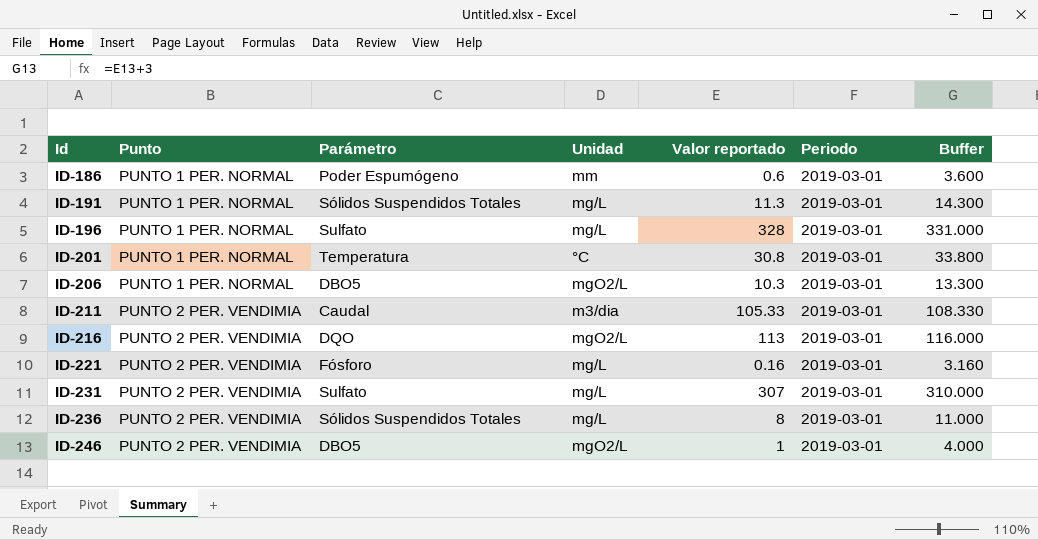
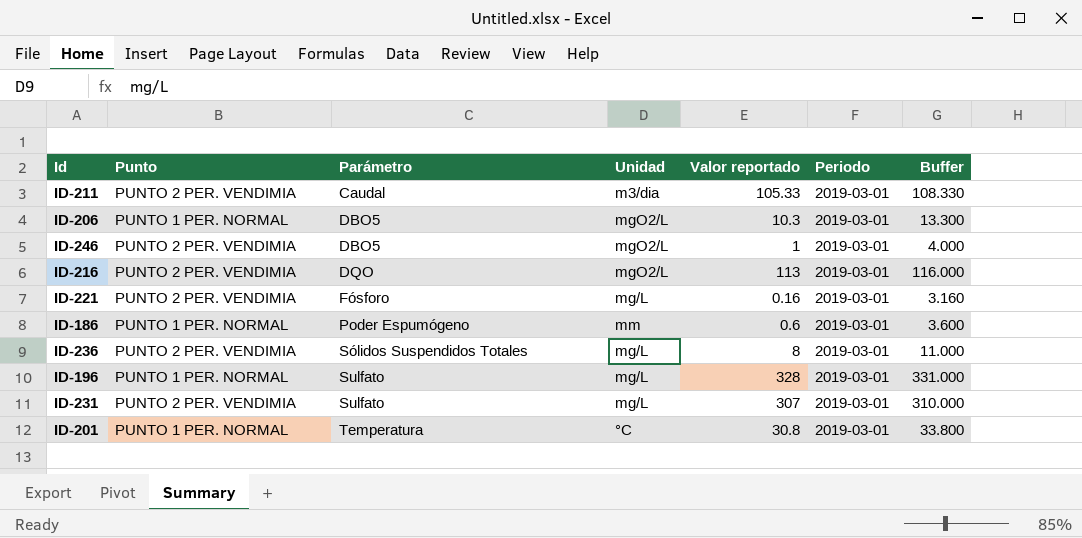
row order: Id ascending -> Parámetro ascending
row ID-191: PUNTO 1 PER. NORMAL | Sólidos Suspendidos Totales | mg/L | 11.3 | 2019-03-01 | 14.300 -> none

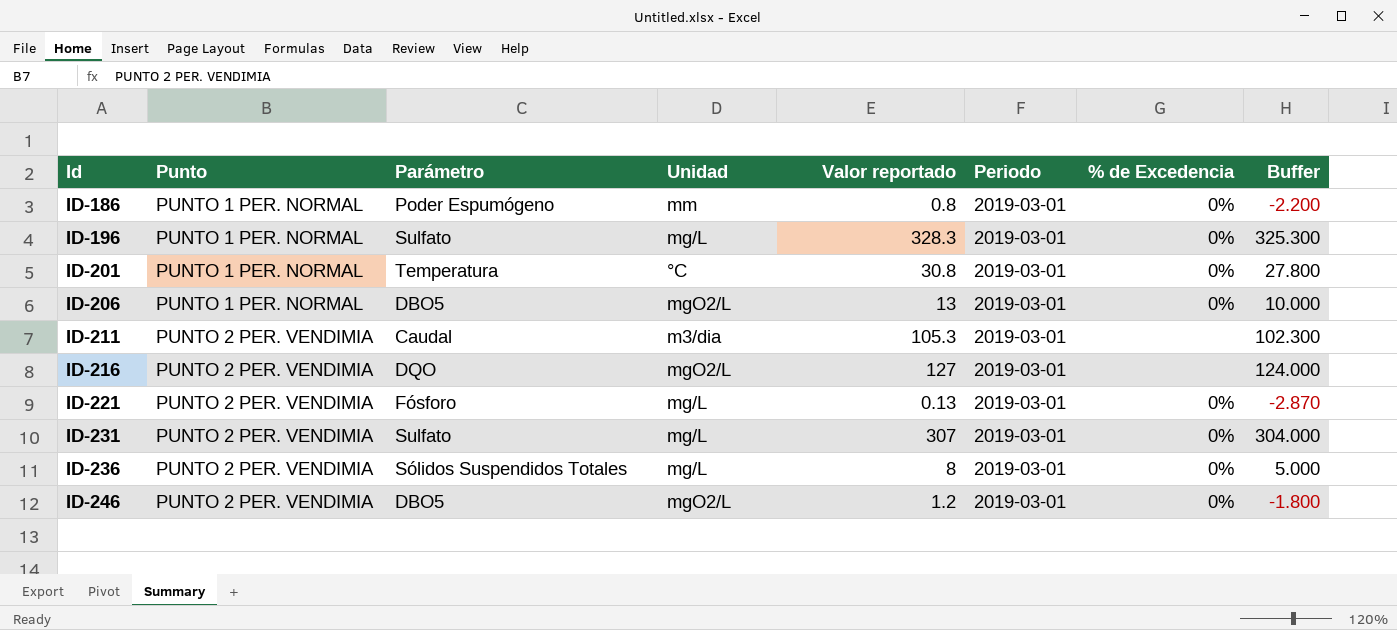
row order: Parámetro ascending -> Id ascending
column % de Excedencia | position: none -> 7
column Buffer | formula: [Valor reportado] + 3 -> [Valor reportado] - 3
ID-186 | Valor reportado: 0.6 -> 0.8
ID-196 | Valor reportado: 328 -> 328.3
ID-206 | Valor reportado: 10.3 -> 13
ID-211 | Valor reportado: 105.33 -> 105.3
ID-216 | Valor reportado: 113 -> 127
ID-221 | Valor reportado: 0.16 -> 0.13
ID-246 | Valor reportado: 1 -> 1.2

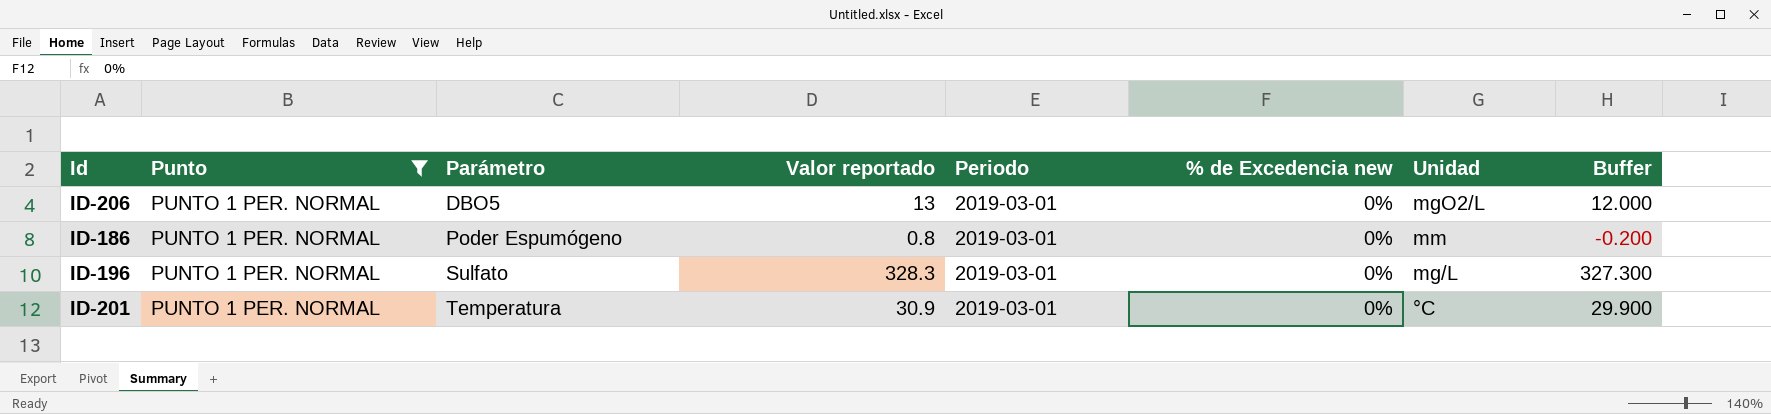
filter: none -> Punto = PUNTO 1 PER. NORMAL
row order: Id ascending -> Parámetro ascending
column name: % de Excedencia -> % de Excedencia new
column Unidad | position: 4 -> 7
column Buffer | formula: [Valor reportado] - 3 -> [Valor reportado] - 1
ID-201 | Valor reportado: 30.8 -> 30.9

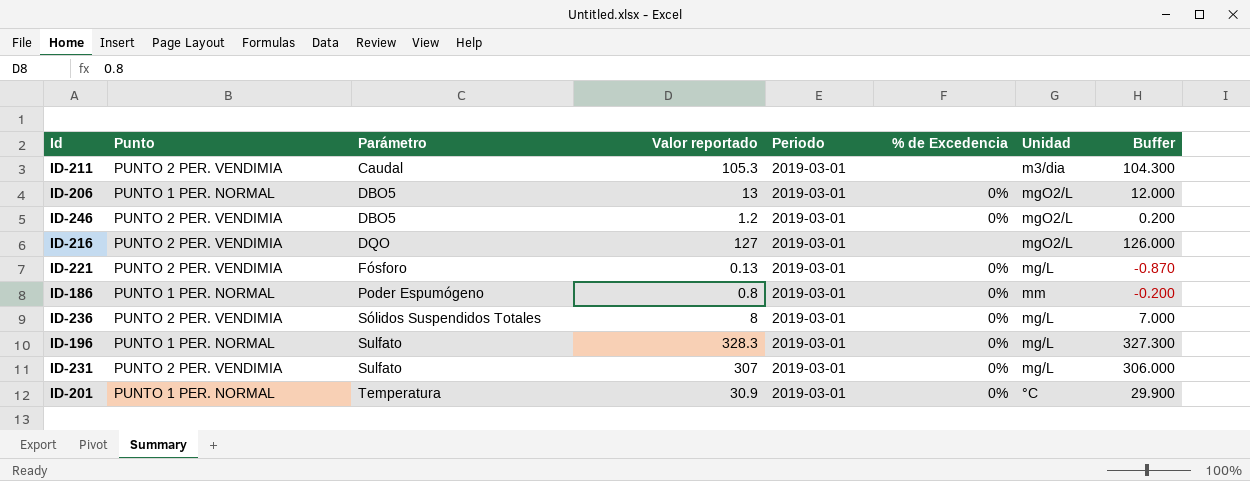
filter: Punto = PUNTO 1 PER. NORMAL -> none
column name: % de Excedencia new -> % de Excedencia

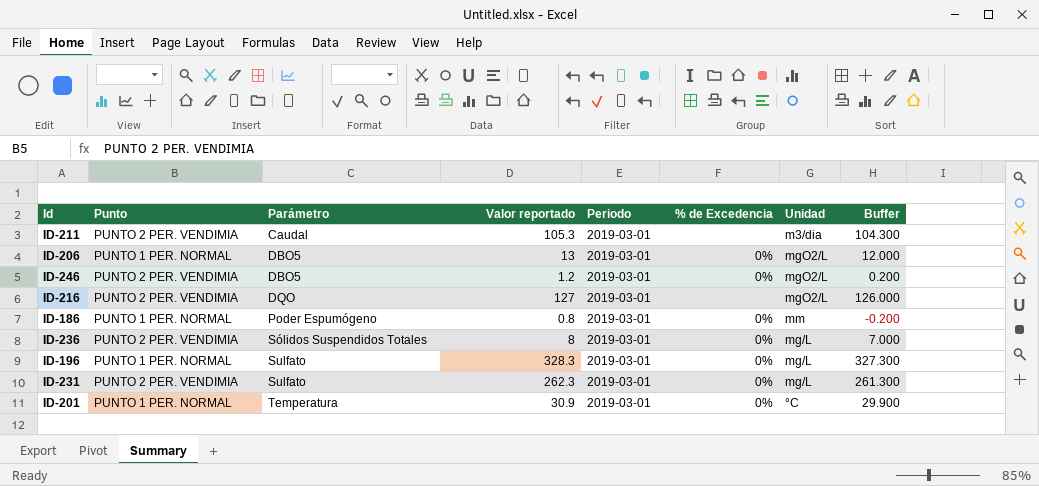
row ID-221: PUNTO 2 PER. VENDIMIA | Fósforo | 0.13 | 2019-03-01 | 0% | mg/L | -0.870 -> none
ID-231 | Valor reportado: 307 -> 262.3
ID-231 | Buffer: 306.000 -> 261.300

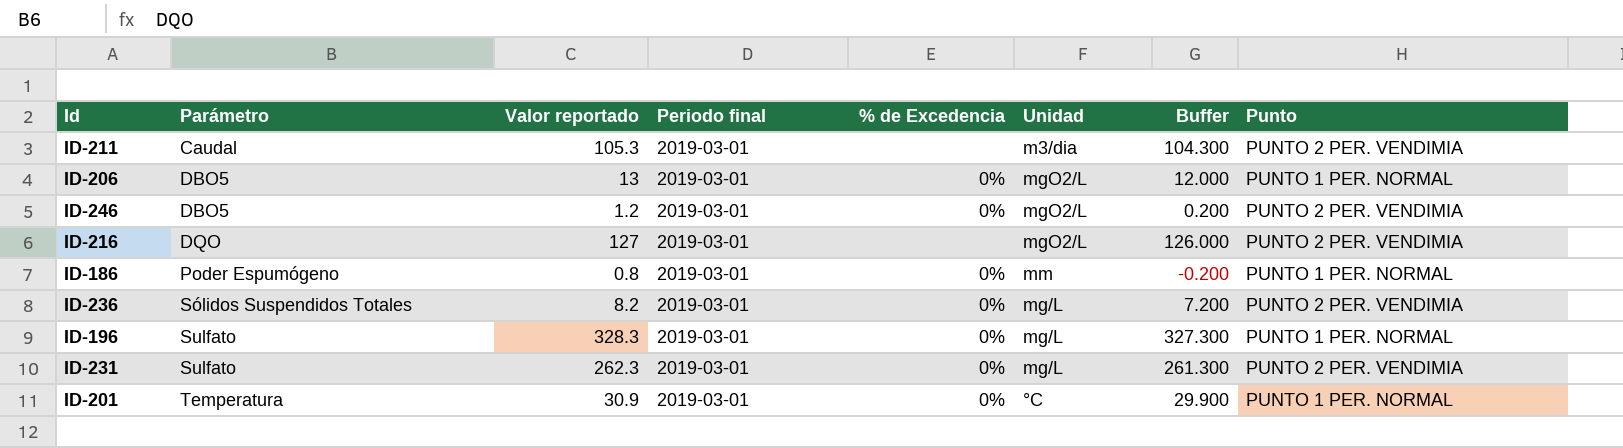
column name: Periodo -> Periodo final
column Punto | position: 2 -> 8
ID-236 | Valor reportado: 8 -> 8.2
ID-236 | Buffer: 7.000 -> 7.200

